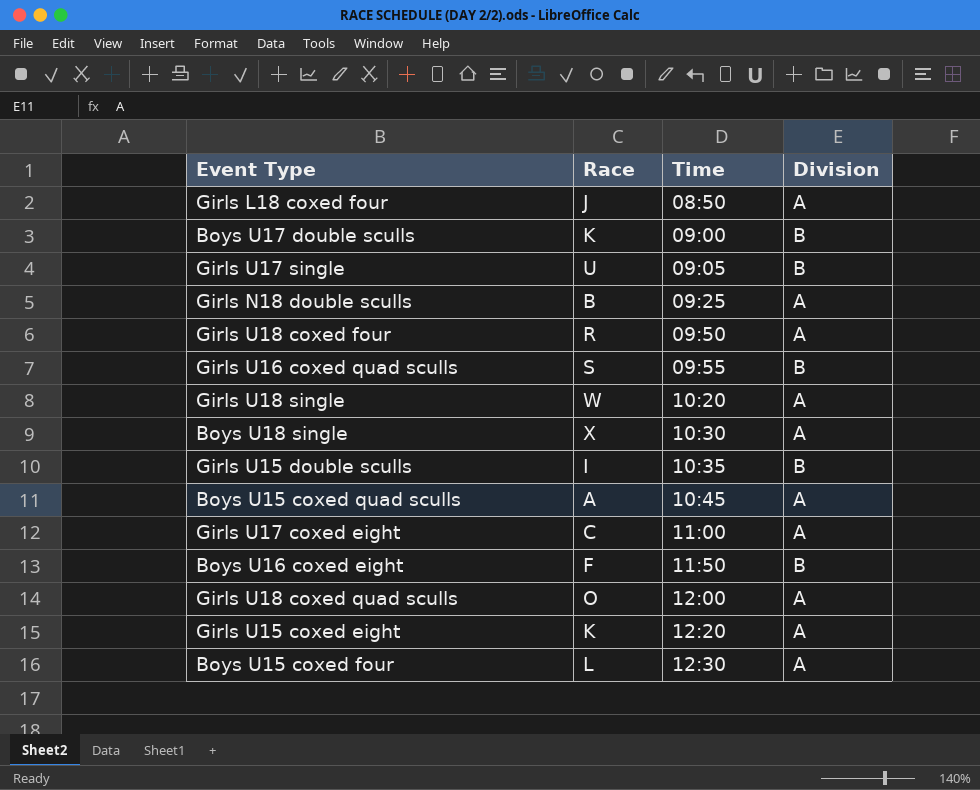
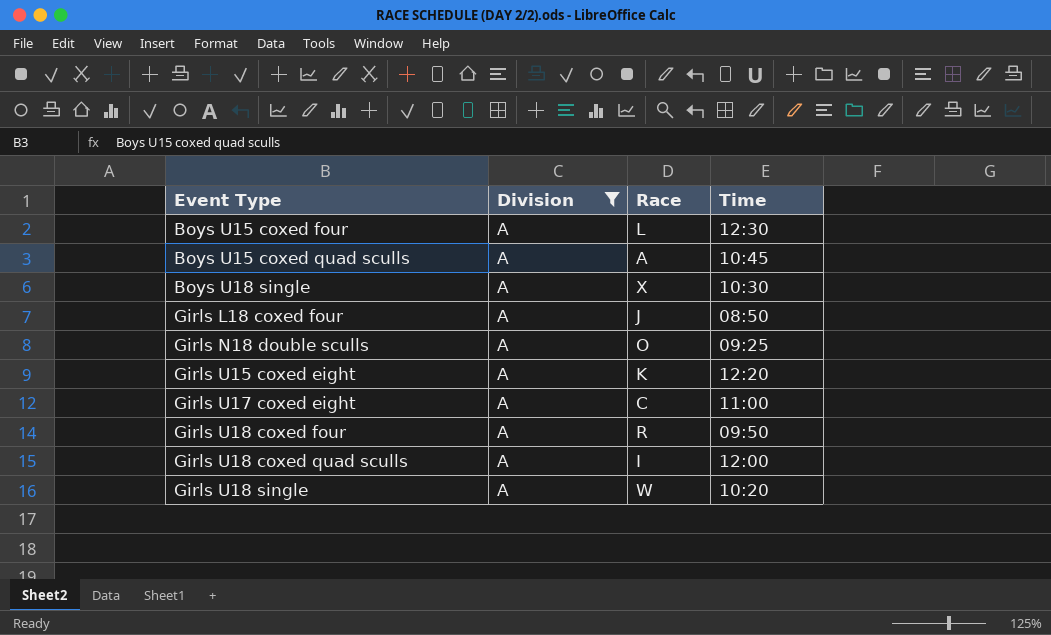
filter: none -> Division = A
row order: Time ascending -> Event Type ascending
column Division | position: 4 -> 2
Girls N18 double sculls | Race: B -> O
Girls U18 coxed quad sculls | Race: O -> I

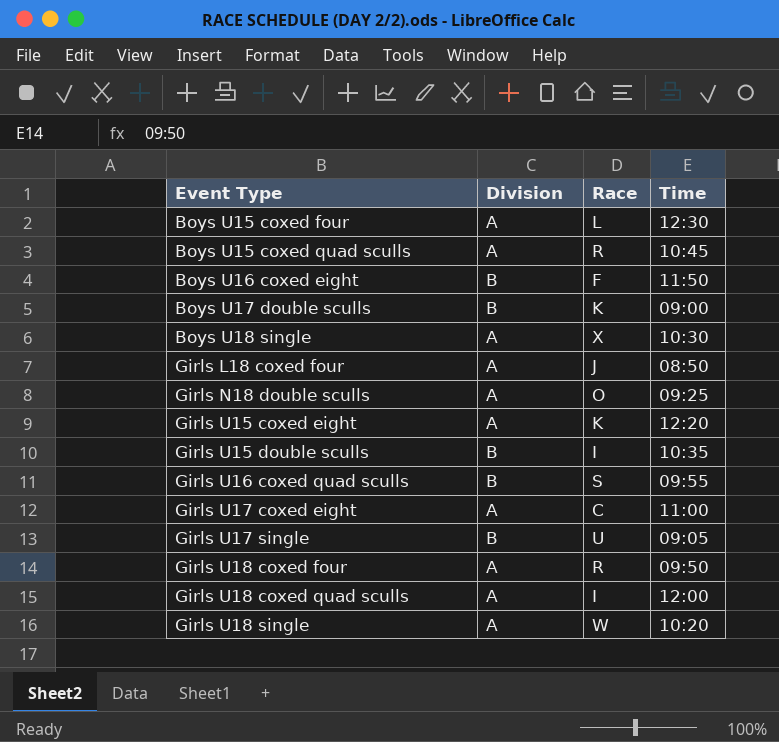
filter: Division = A -> none
Boys U15 coxed quad sculls | Race: A -> R

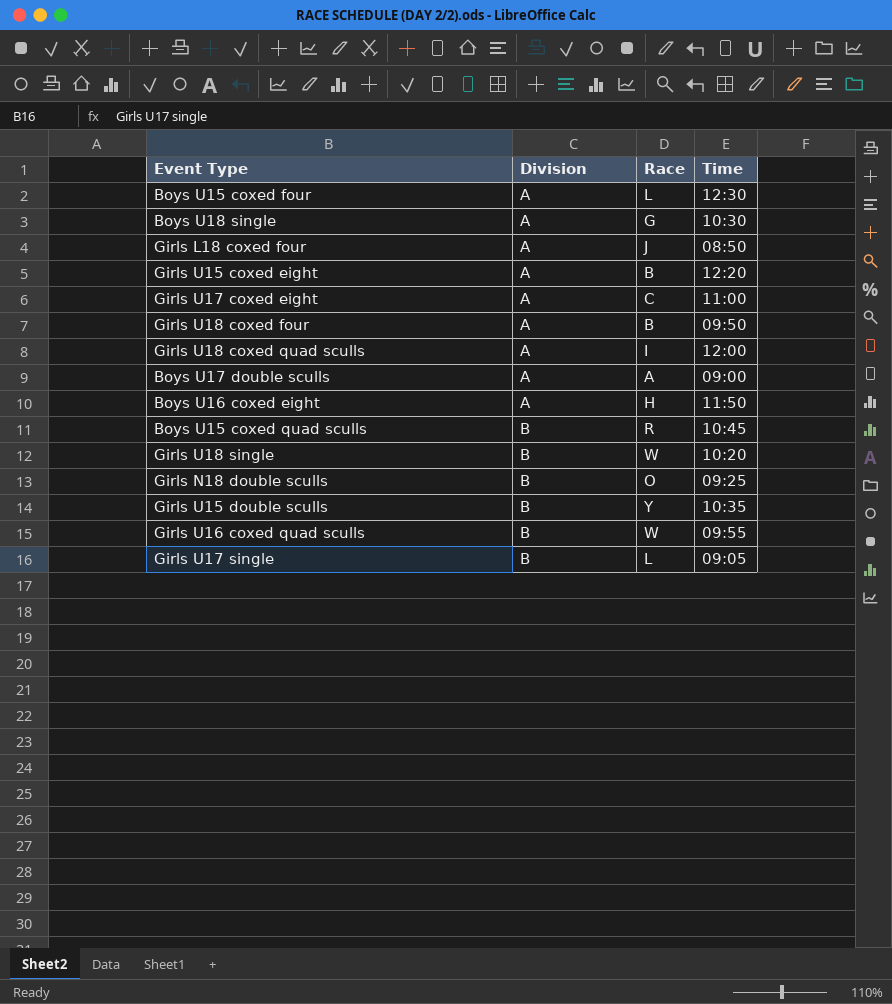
row order: Event Type ascending -> Division ascending
Boys U18 single | Race: X -> G
Girls U15 coxed eight | Race: K -> B
Girls U18 coxed four | Race: R -> B
Boys U17 double sculls | Division: B -> A
Boys U17 double sculls | Race: K -> A
Boys U16 coxed eight | Division: B -> A
Boys U16 coxed eight | Race: F -> H
Boys U15 coxed quad sculls | Division: A -> B
Girls U18 single | Division: A -> B
Girls N18 double sculls | Division: A -> B
Girls U15 double sculls | Race: I -> Y
Girls U16 coxed quad sculls | Race: S -> W
Girls U17 single | Race: U -> L

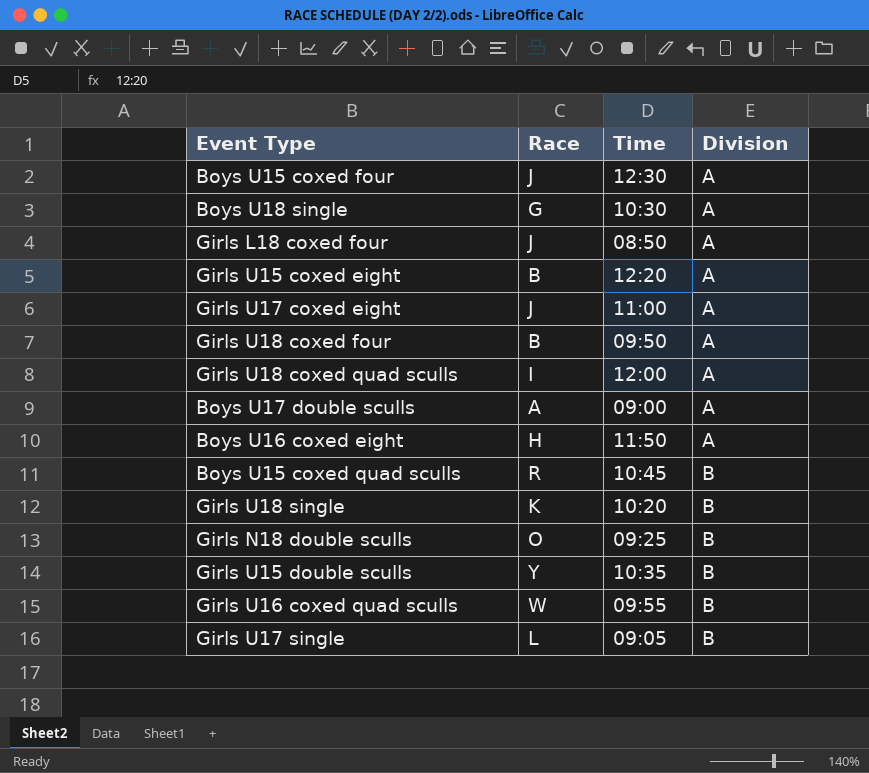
column Division | position: 2 -> 4
Boys U15 coxed four | Race: L -> J
Girls U17 coxed eight | Race: C -> J
Girls U18 single | Race: W -> K

